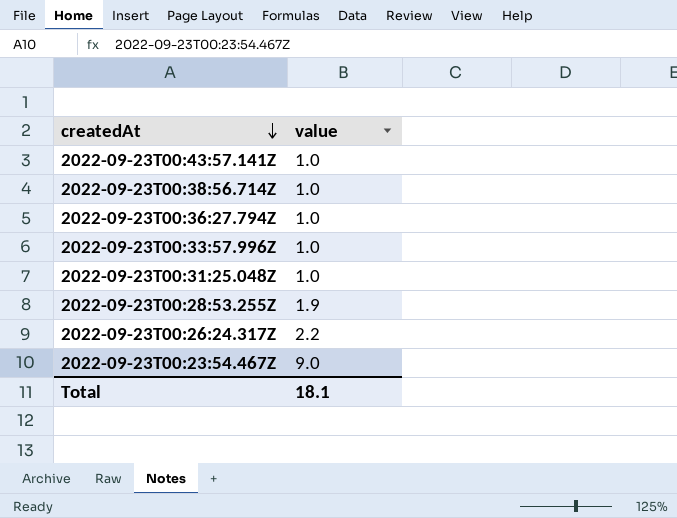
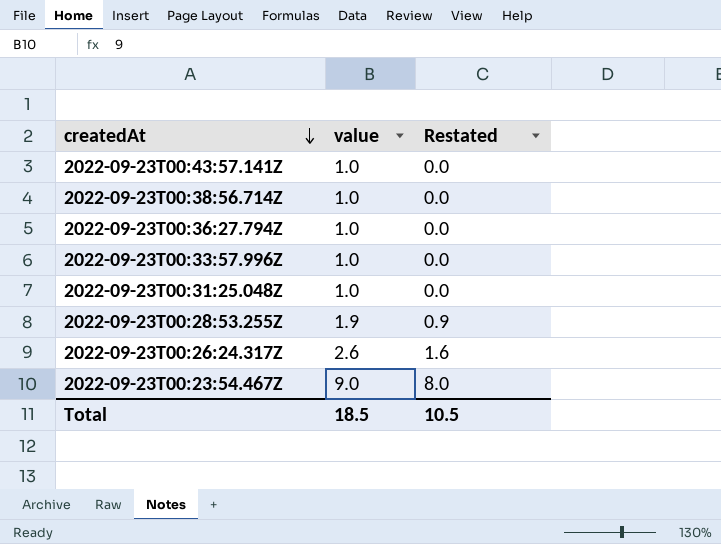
column Restated | formula: none -> [value] - 1
2022-09-23T00:26:24.317Z | value: 2.2 -> 2.6
Total | value: 18.1 -> 18.5

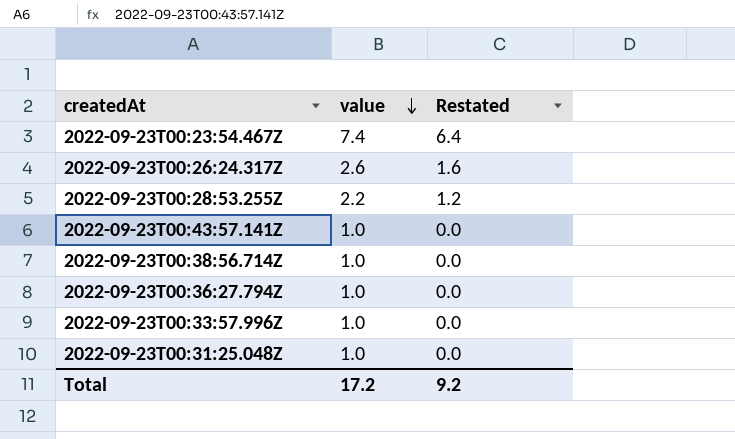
row order: createdAt descending -> value descending
2022-09-23T00:23:54.467Z | value: 9.0 -> 7.4
2022-09-23T00:23:54.467Z | Restated: 8.0 -> 6.4
2022-09-23T00:28:53.255Z | value: 1.9 -> 2.2
2022-09-23T00:28:53.255Z | Restated: 0.9 -> 1.2
Total | value: 18.5 -> 17.2
Total | Restated: 10.5 -> 9.2

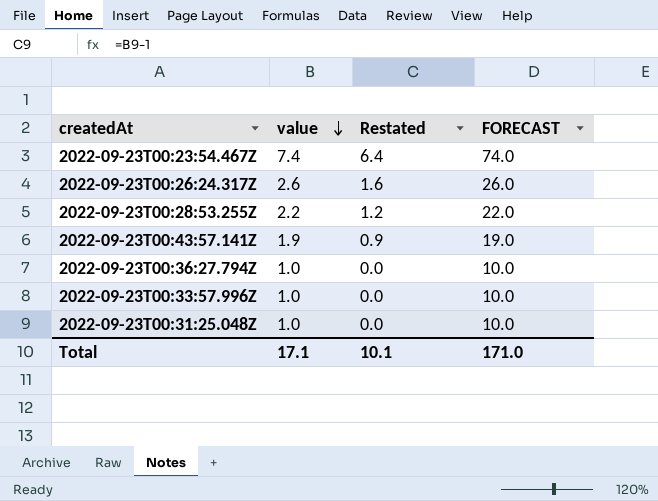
column FORECAST | formula: none -> [value] * 10
row 2022-09-23T00:38:56.714Z: 1.0 | 0.0 -> none
2022-09-23T00:43:57.141Z | value: 1.0 -> 1.9
2022-09-23T00:43:57.141Z | Restated: 0.0 -> 0.9
Total | value: 17.2 -> 17.1
Total | Restated: 9.2 -> 10.1

